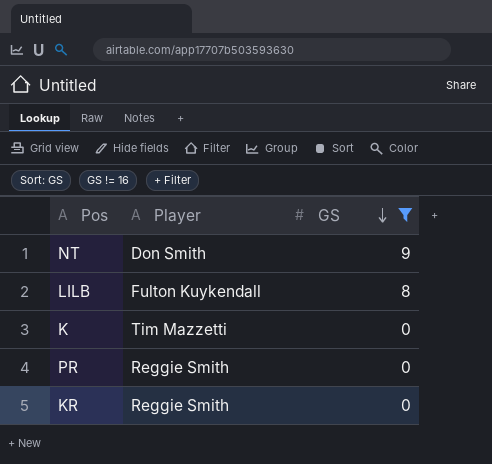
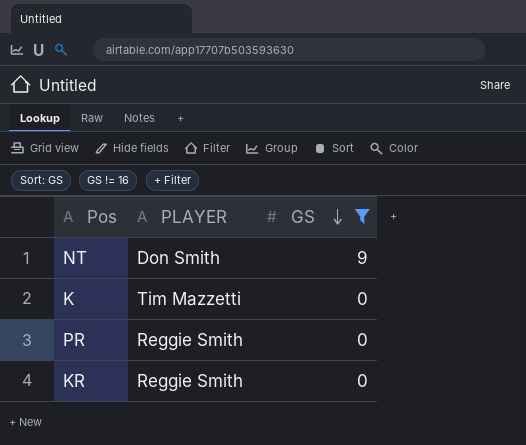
column name: Player -> PLAYER
row LILB: Fulton Kuykendall | 8 -> none

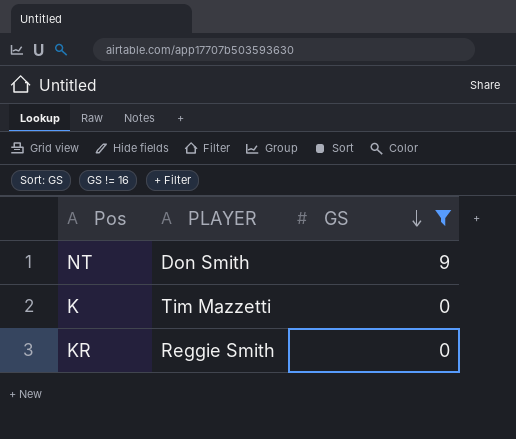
row PR: Reggie Smith | 0 -> none

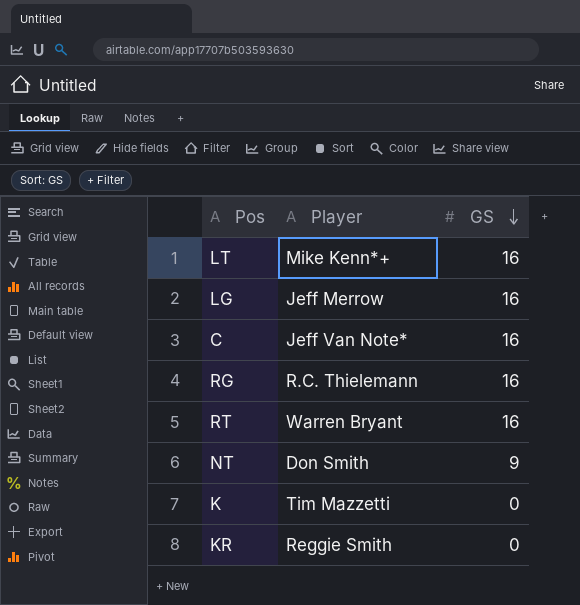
filter: GS != 16 -> none
column name: PLAYER -> Player

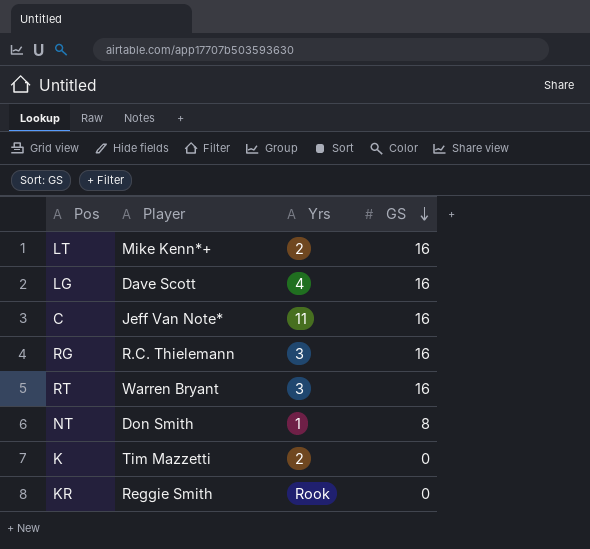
column Yrs | position: none -> 3
LG | Player: Jeff Merrow -> Dave Scott
NT | GS: 9 -> 8

